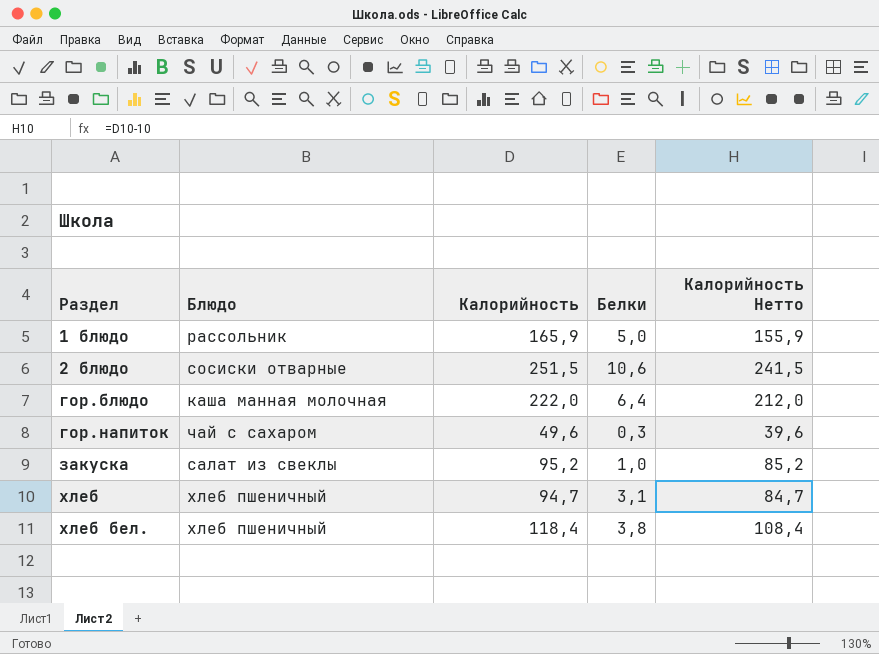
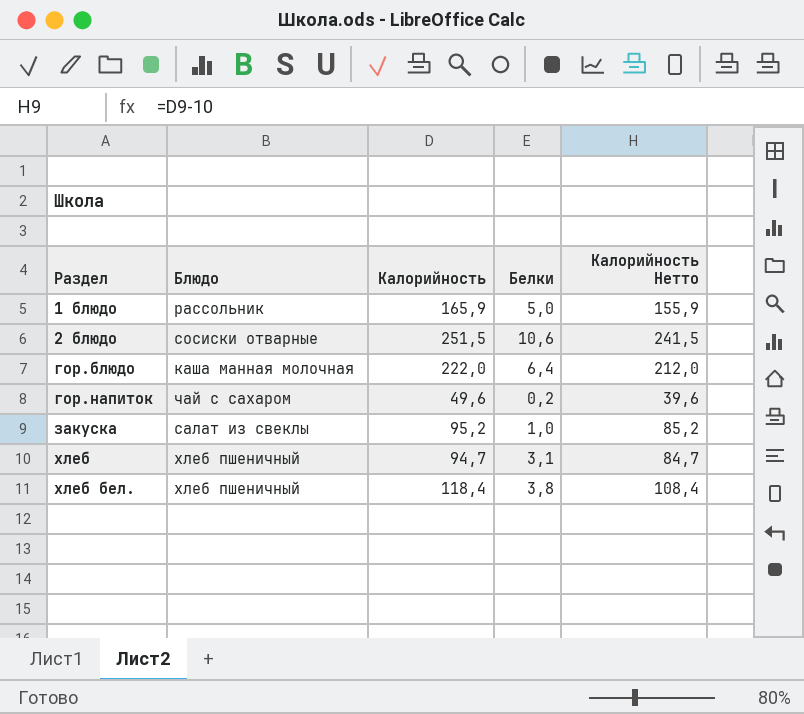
гор.напиток | Белки: 0,3 -> 0,2

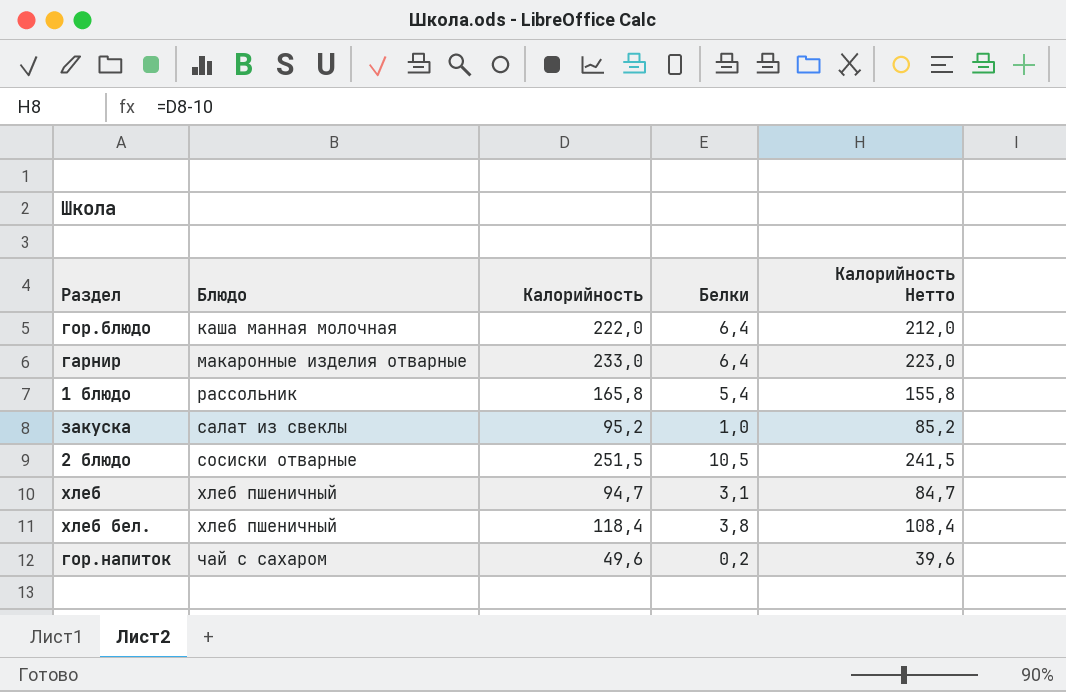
row order: Раздел ascending -> Блюдо ascending
row гарнир: none -> макаронные изделия отварные | 233,0 | 6,4 | 223,0
1 блюдо | Калорийность: 165,9 -> 165,8
1 блюдо | Белки: 5,0 -> 5,4
1 блюдо | Калорийность Нетто: 155,9 -> 155,8
2 блюдо | Белки: 10,6 -> 10,5

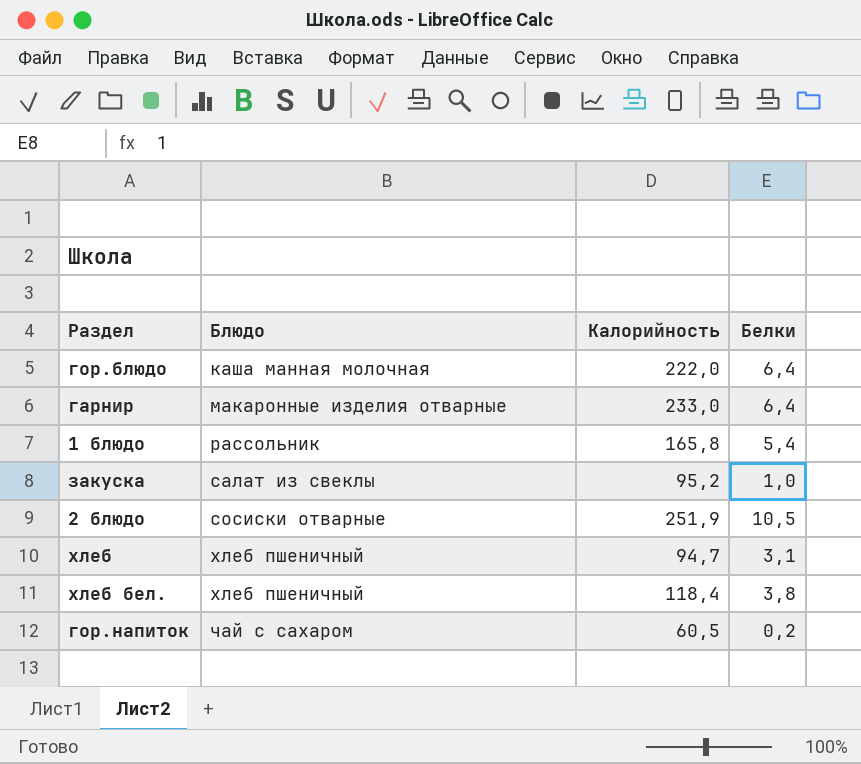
column Калорийность Нетто | formula: [Калорийность] - 10 -> none
2 блюдо | Калорийность: 251,5 -> 251,9
гор.напиток | Калорийность: 49,6 -> 60,5

